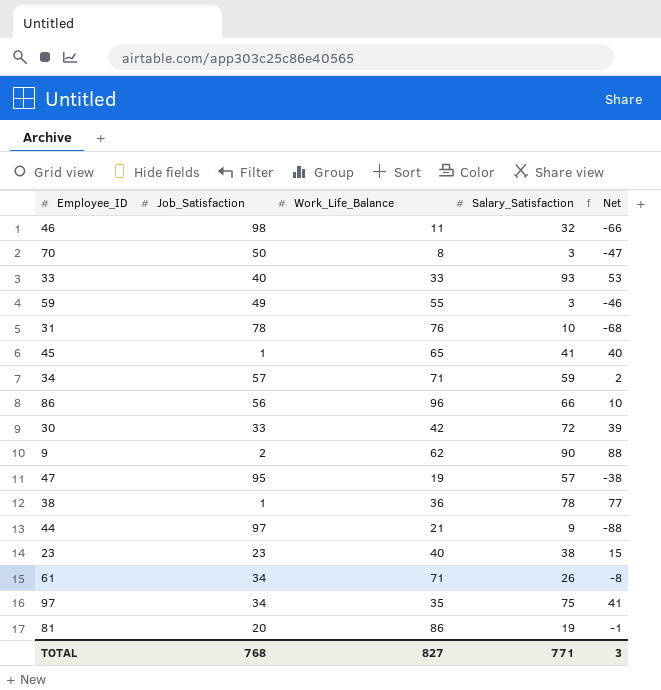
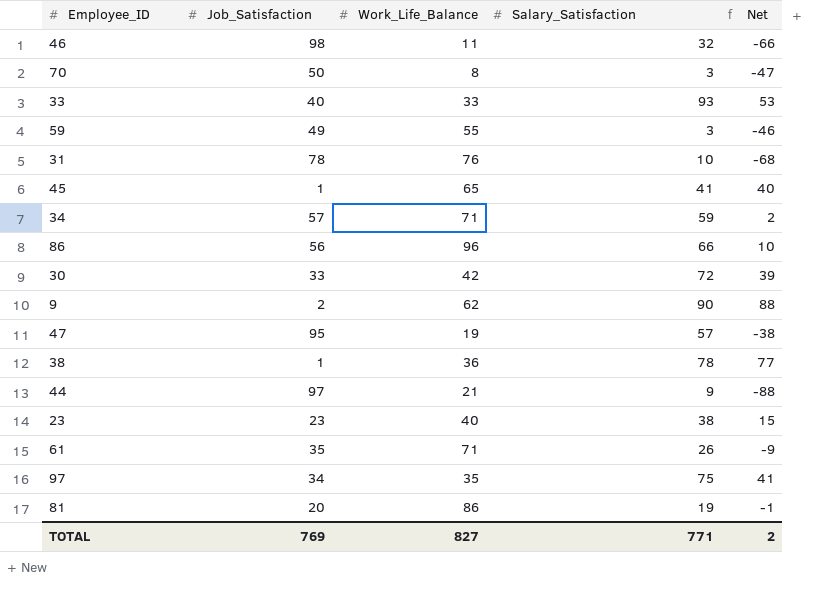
61 | Job_Satisfaction: 34 -> 35
61 | Net: -8 -> -9
TOTAL | Job_Satisfaction: 768 -> 769
TOTAL | Net: 3 -> 2

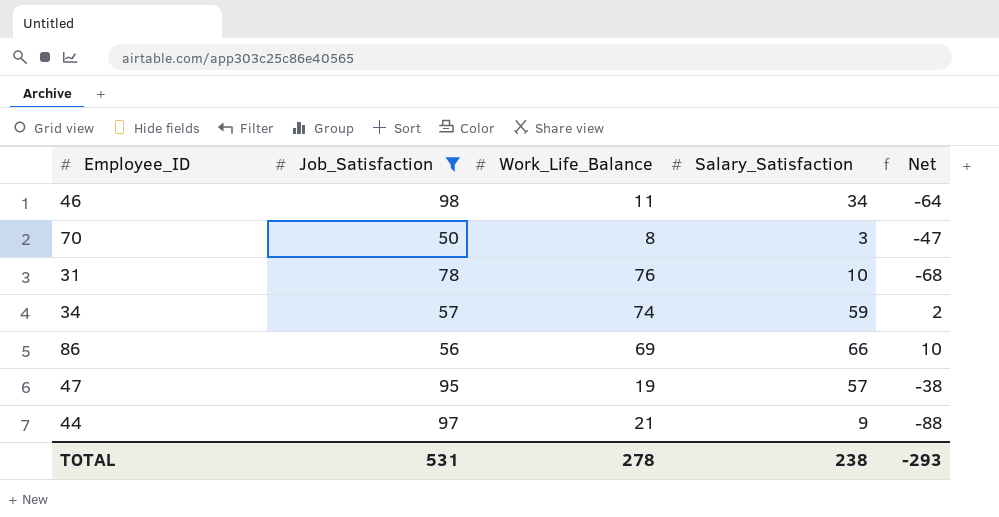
filter: none -> Job_Satisfaction >= 50
46 | Salary_Satisfaction: 32 -> 34
46 | Net: -66 -> -64
34 | Work_Life_Balance: 71 -> 74
86 | Work_Life_Balance: 96 -> 69
TOTAL | Job_Satisfaction: 769 -> 531
TOTAL | Work_Life_Balance: 827 -> 278
TOTAL | Salary_Satisfaction: 771 -> 238
TOTAL | Net: 2 -> -293

